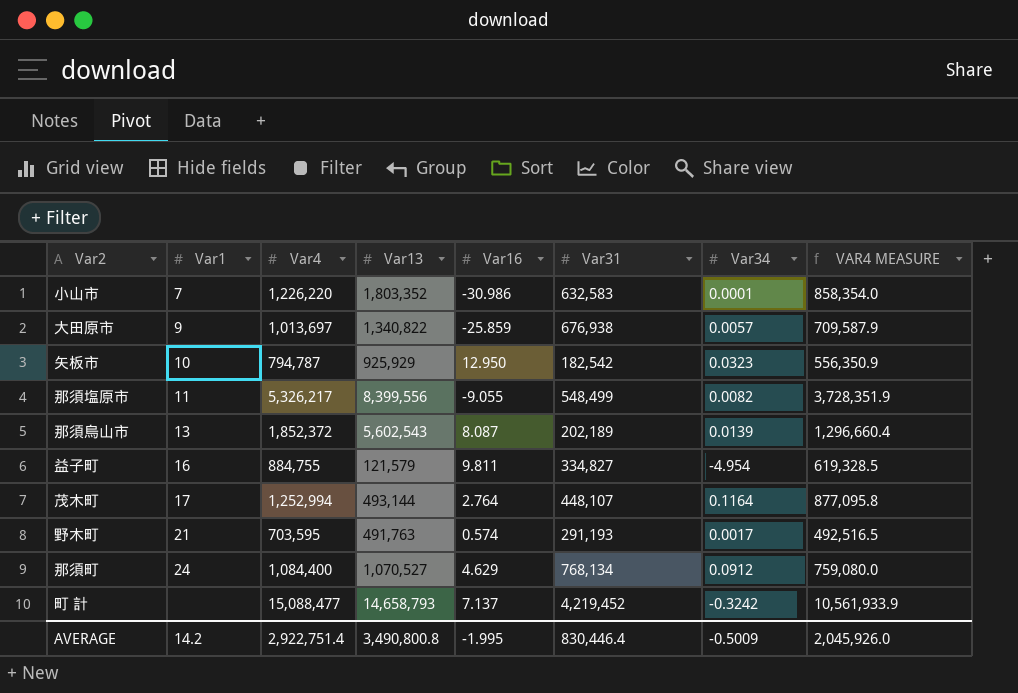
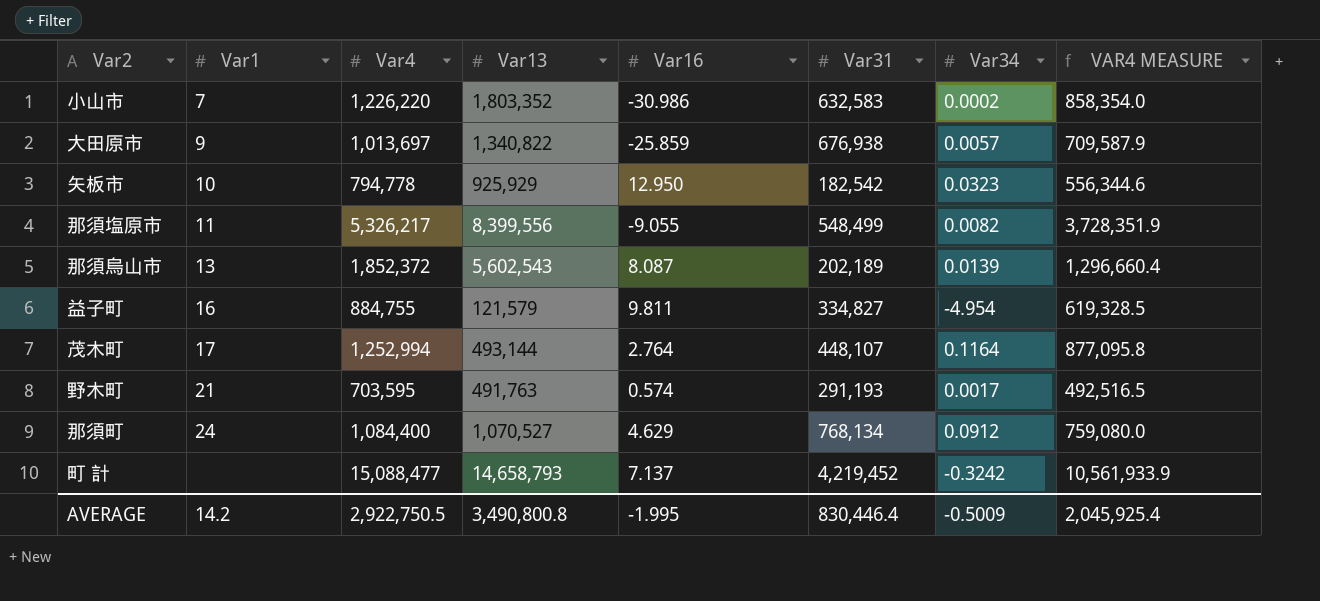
小山市 | Var34: 0.0001 -> 0.0002
矢板市 | Var4: 794,787 -> 794,778
矢板市 | VAR4 MEASURE: 556,350.9 -> 556,344.6
AVERAGE | Var4: 2,922,751.4 -> 2,922,750.5
AVERAGE | VAR4 MEASURE: 2,045,926.0 -> 2,045,925.4

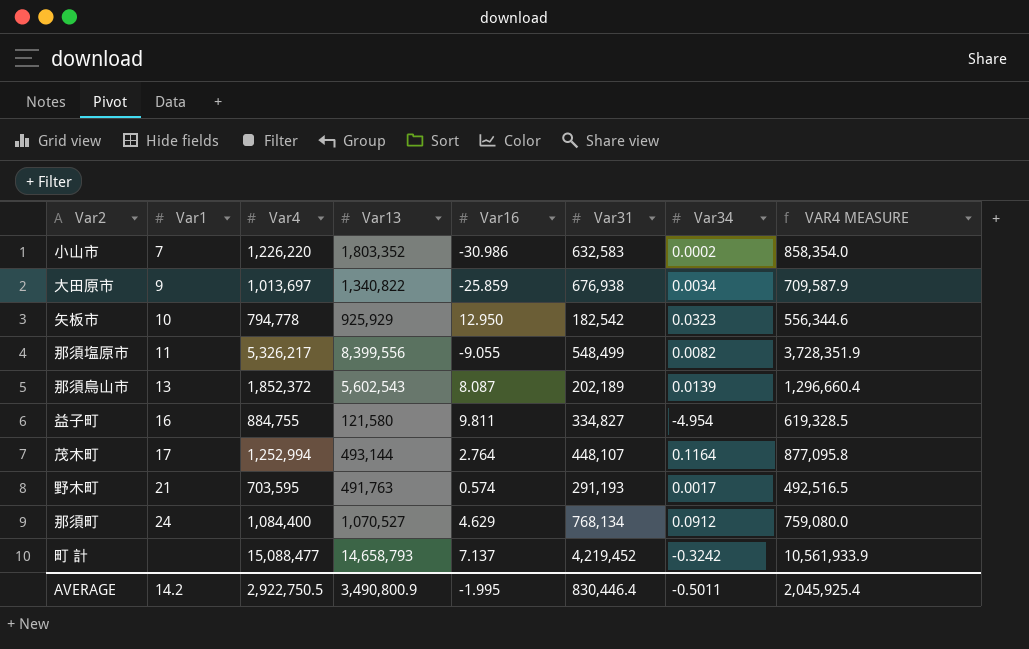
大田原市 | Var34: 0.0057 -> 0.0034
益子町 | Var13: 121,579 -> 121,580
AVERAGE | Var13: 3,490,800.8 -> 3,490,800.9
AVERAGE | Var34: -0.5009 -> -0.5011

